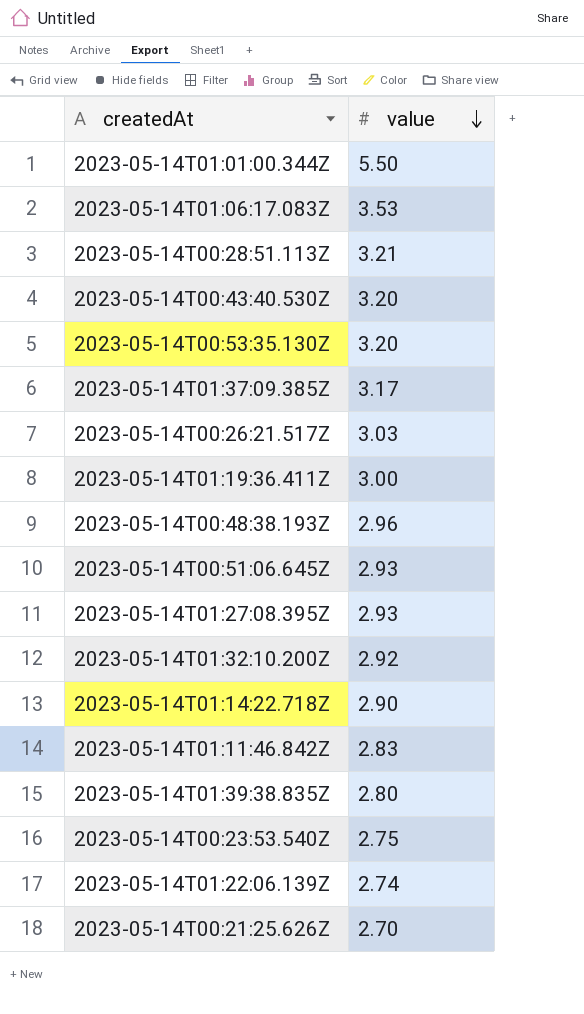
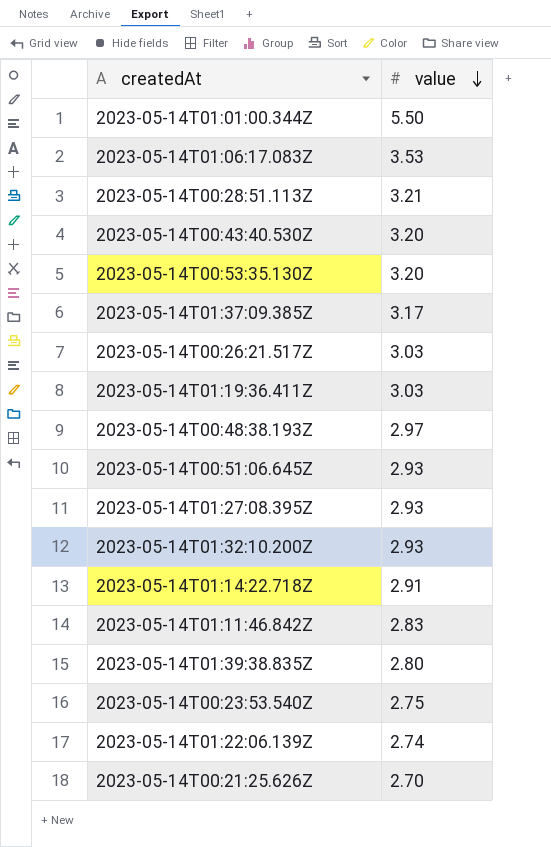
2023-05-14T01:19:36.411Z | value: 3.00 -> 3.03
2023-05-14T00:48:38.193Z | value: 2.96 -> 2.97
2023-05-14T01:32:10.200Z | value: 2.92 -> 2.93
2023-05-14T01:14:22.718Z | value: 2.90 -> 2.91

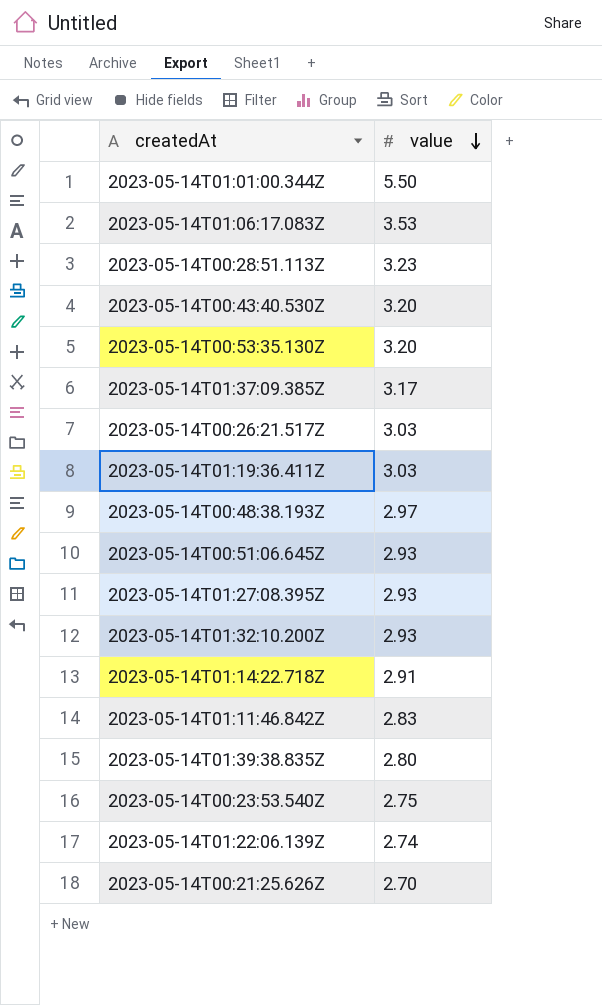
2023-05-14T00:28:51.113Z | value: 3.21 -> 3.23

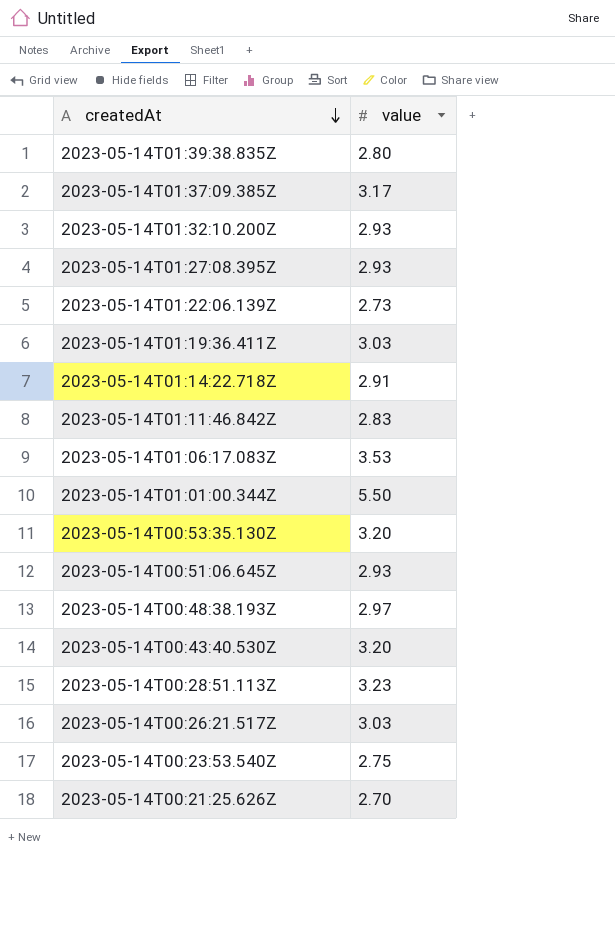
row order: value descending -> createdAt descending
2023-05-14T01:22:06.139Z | value: 2.74 -> 2.73

